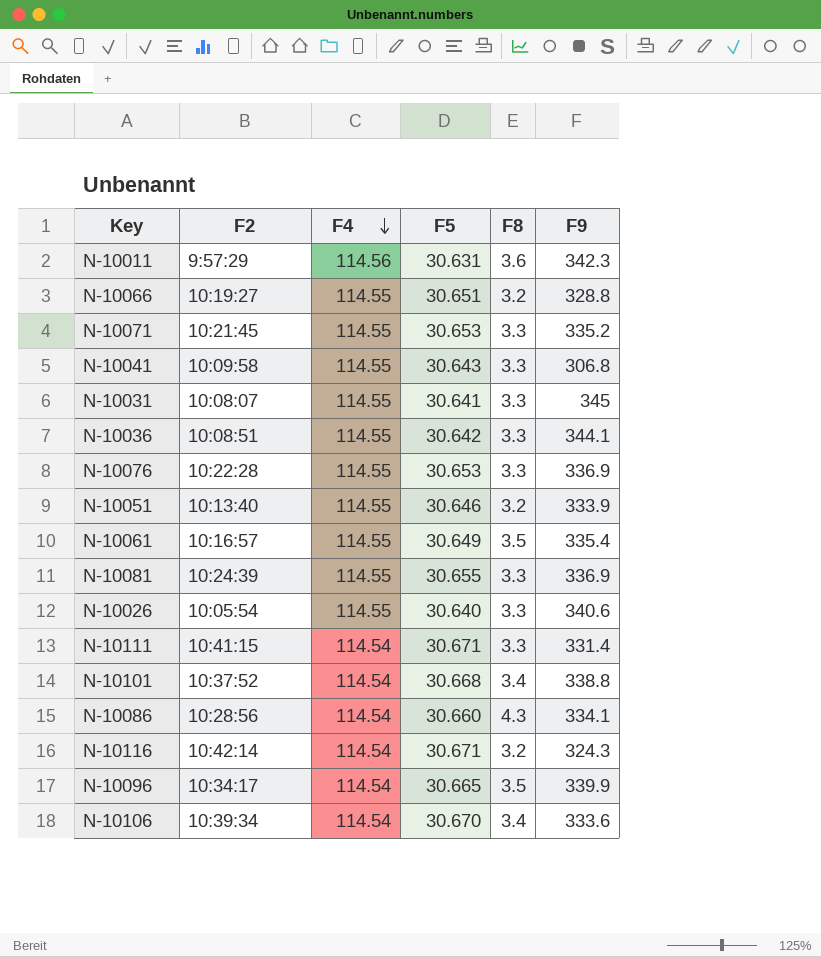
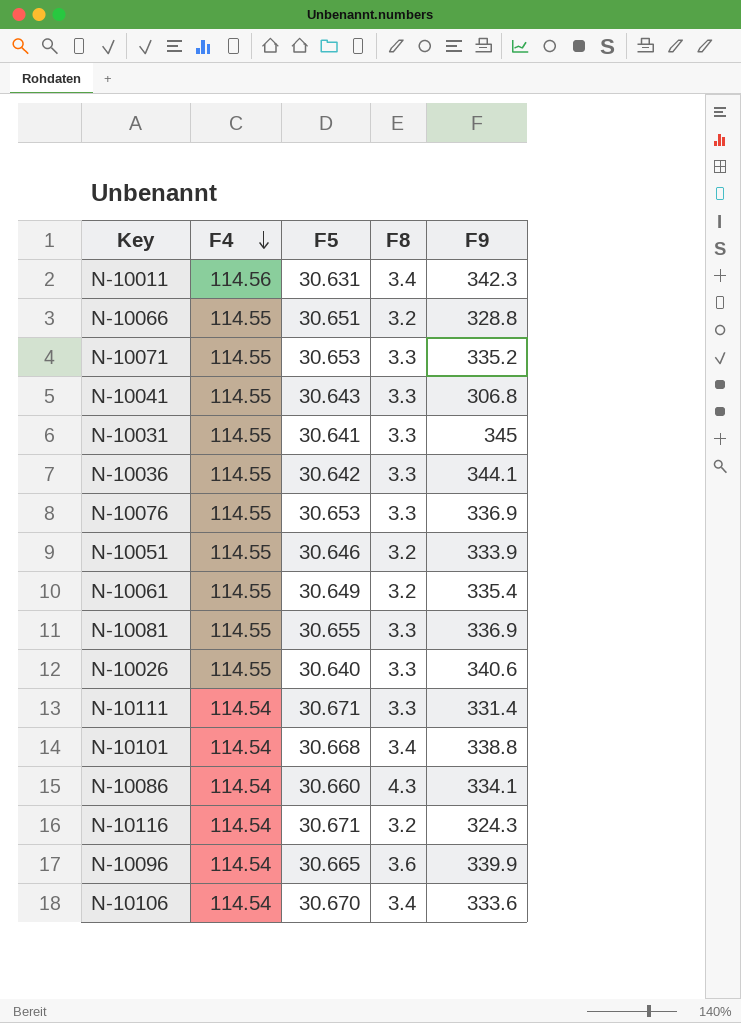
column F2 | position: 2 -> none
N-10011 | F8: 3.6 -> 3.4
N-10061 | F8: 3.5 -> 3.2
N-10096 | F8: 3.5 -> 3.6

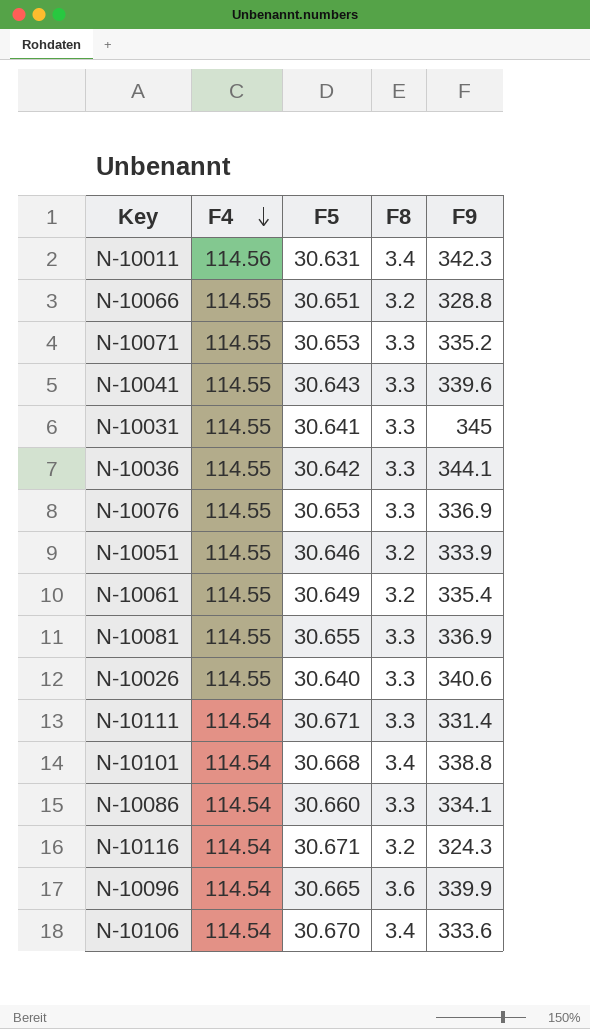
N-10041 | F9: 306.8 -> 339.6
N-10086 | F8: 4.3 -> 3.3

